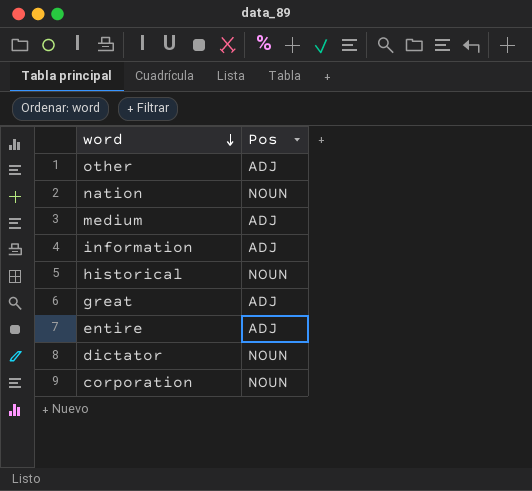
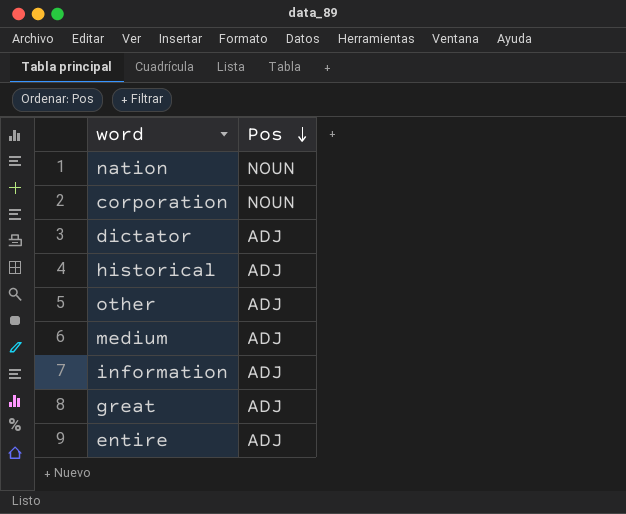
row order: word descending -> Pos descending
dictator | Pos: NOUN -> ADJ
historical | Pos: NOUN -> ADJ

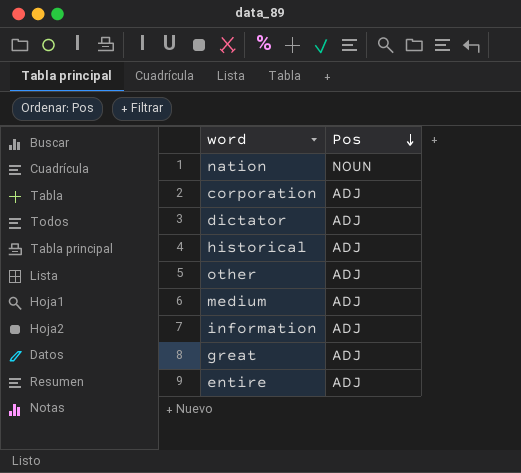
corporation | Pos: NOUN -> ADJ

